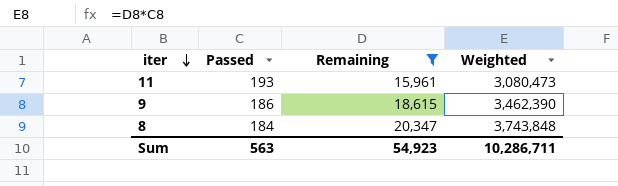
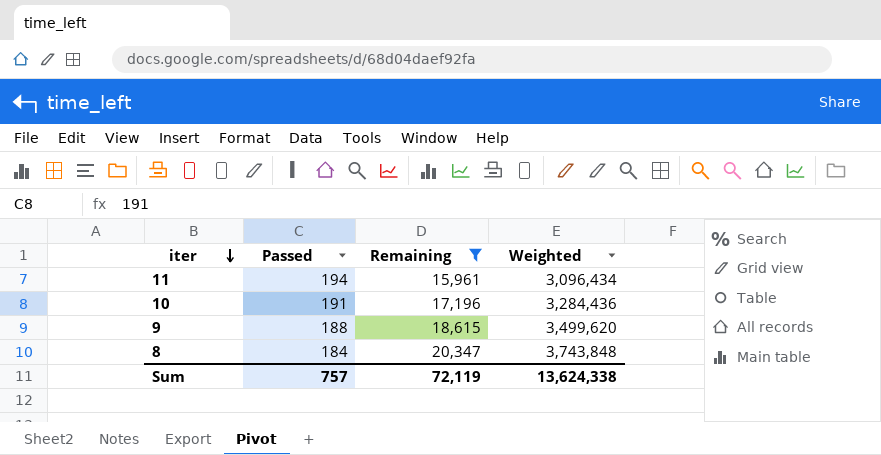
11 | Passed: 193 -> 194
11 | Weighted: 3,080,473 -> 3,096,434
row 10: none -> 191 | 17,196 | 3,284,436
9 | Passed: 186 -> 188
9 | Weighted: 3,462,390 -> 3,499,620
Sum | Passed: 563 -> 757
Sum | Remaining: 54,923 -> 72,119
Sum | Weighted: 10,286,711 -> 13,624,338

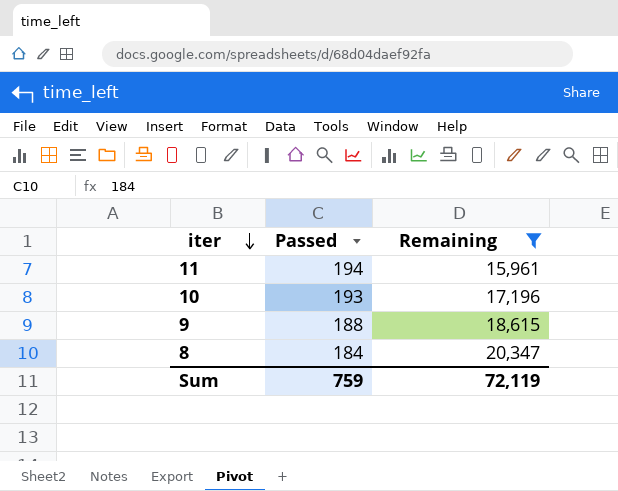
column Weighted | formula: [Passed] * [Remaining] -> none
10 | Passed: 191 -> 193
Sum | Passed: 757 -> 759

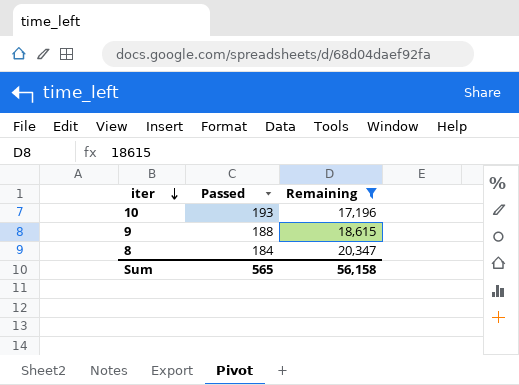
row 11: 194 | 15,961 -> none
Sum | Passed: 759 -> 565
Sum | Remaining: 72,119 -> 56,158

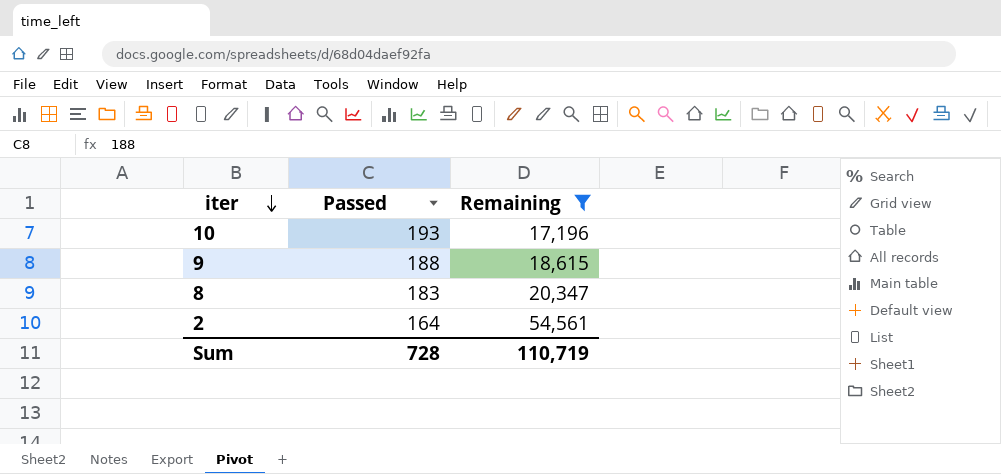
8 | Passed: 184 -> 183
row 2: none -> 164 | 54,561
Sum | Passed: 565 -> 728
Sum | Remaining: 56,158 -> 110,719

